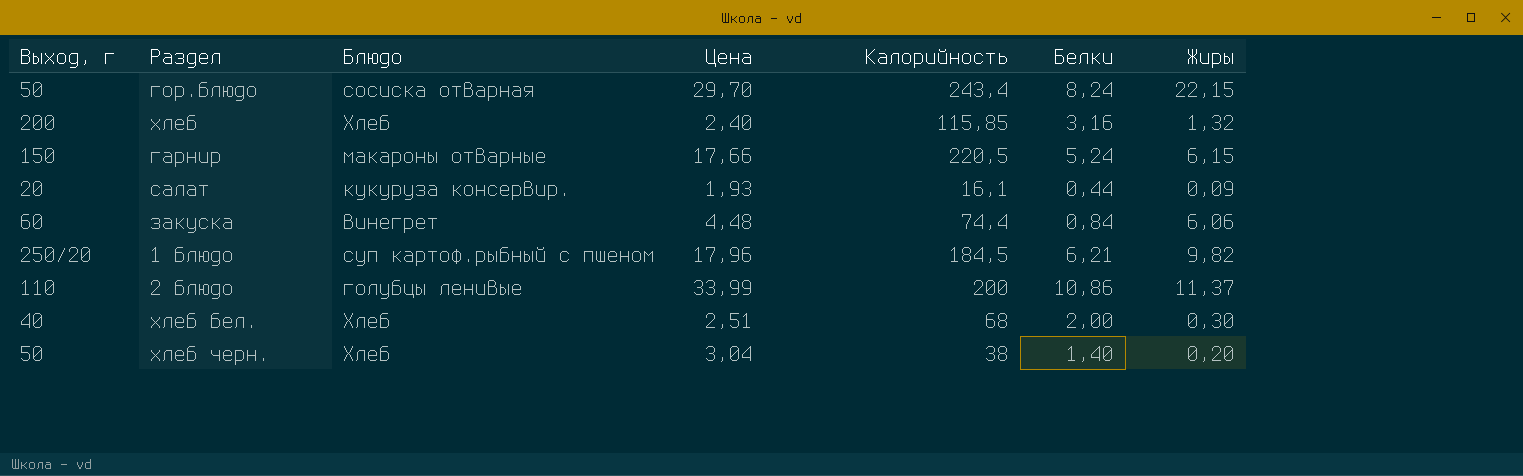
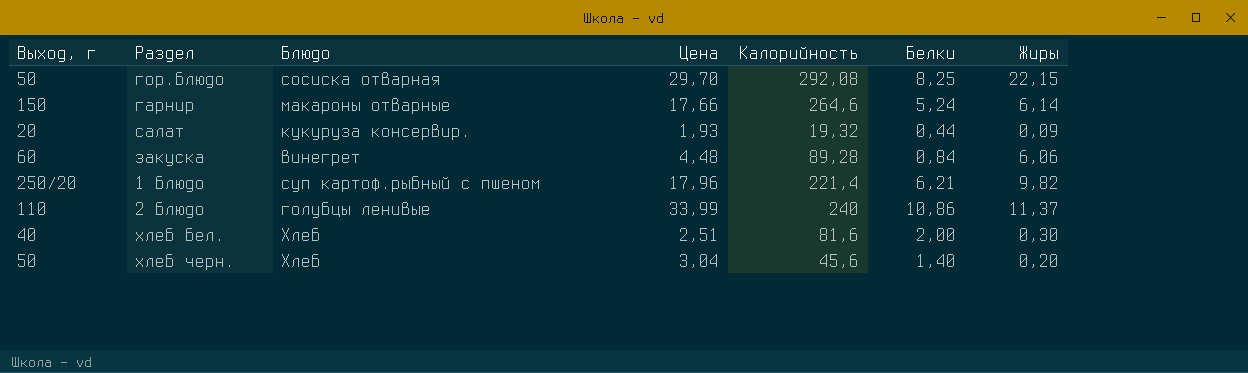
row хлеб: 200 | Хлеб | 2,40 | 115,85 | 3,16 | 1,32 -> none
гор.блюдо | Калорийность: 243,4 -> 292,08
гор.блюдо | Белки: 8,24 -> 8,25
гарнир | Калорийность: 220,5 -> 264,6
гарнир | Жиры: 6,15 -> 6,14
салат | Калорийность: 16,1 -> 19,32
закуска | Калорийность: 74,4 -> 89,28
1 блюдо | Калорийность: 184,5 -> 221,4
2 блюдо | Калорийность: 200 -> 240
хлеб бел. | Калорийность: 68 -> 81,6
хлеб черн. | Калорийность: 38 -> 45,6

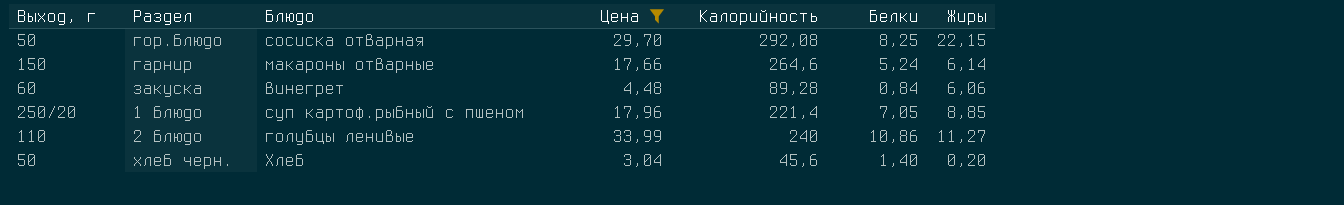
filter: none -> Цена >= 3,04
1 блюдо | Белки: 6,21 -> 7,05
1 блюдо | Жиры: 9,82 -> 8,85
2 блюдо | Жиры: 11,37 -> 11,27

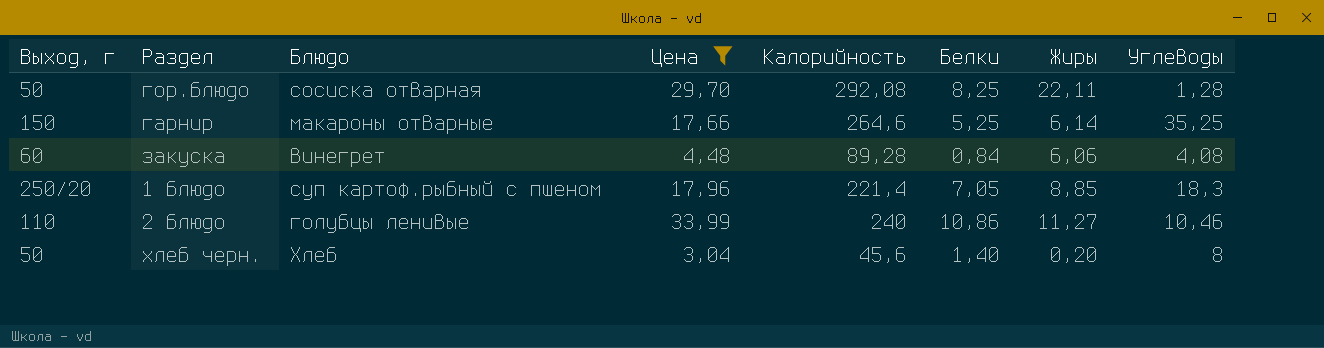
column Углеводы | position: none -> 8
гор.блюдо | Жиры: 22,15 -> 22,11
гарнир | Белки: 5,24 -> 5,25

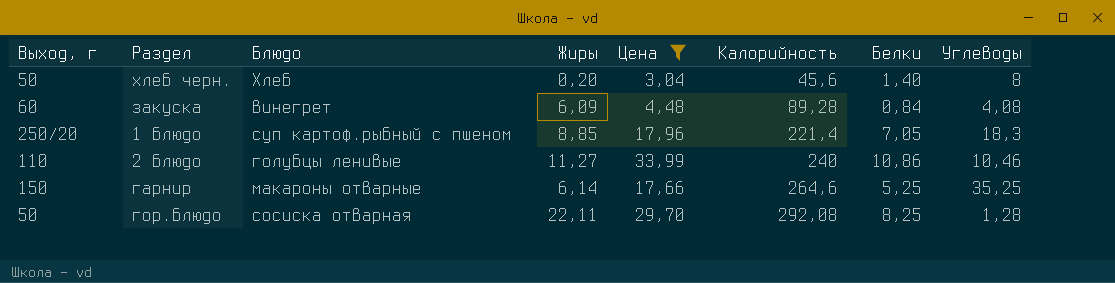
row order: none -> Калорийность ascending
column Жиры | position: 7 -> 4
закуска | Жиры: 6,06 -> 6,09

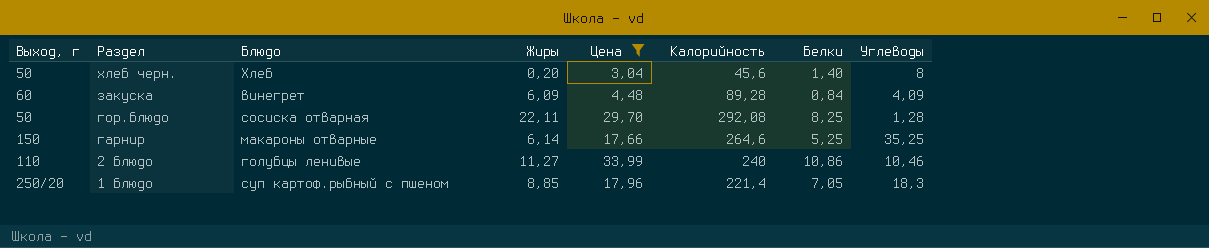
row order: Калорийность ascending -> Раздел descending
закуска | Углеводы: 4,08 -> 4,09

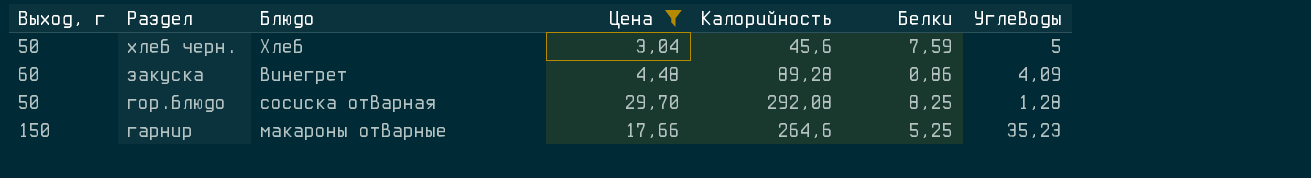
column Жиры | position: 4 -> none
row 2 блюдо: 110 | голубцы ленивые | 11,27 | 33,99 | 240 | 10,86 | 10,46 -> none
row 1 блюдо: 250/20 | суп картоф.рыбный с пшеном | 8,85 | 17,96 | 221,4 | 7,05 | 18,3 -> none
хлеб черн. | Белки: 1,40 -> 7,59
хлеб черн. | Углеводы: 8 -> 5
закуска | Белки: 0,84 -> 0,86
гарнир | Углеводы: 35,25 -> 35,23

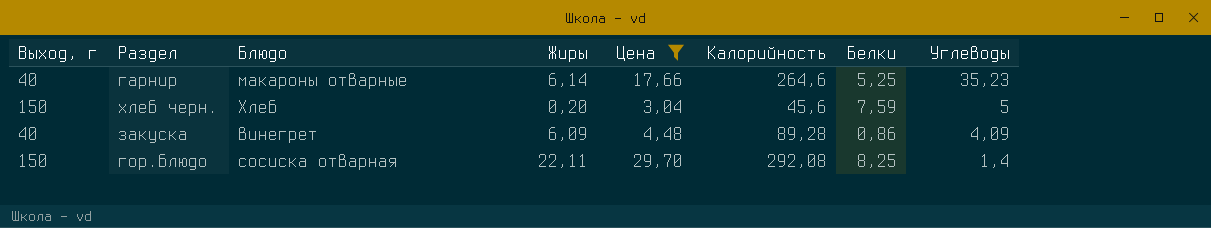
row order: Раздел descending -> Углеводы descending
column Жиры | position: none -> 4
гарнир | Выход, г: 150 -> 40
хлеб черн. | Выход, г: 50 -> 150
закуска | Выход, г: 60 -> 40
гор.блюдо | Выход, г: 50 -> 150
гор.блюдо | Углеводы: 1,28 -> 1,4

